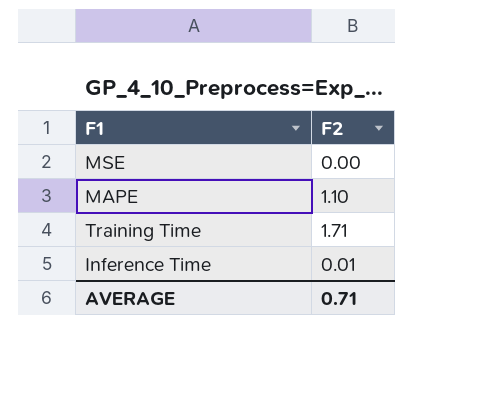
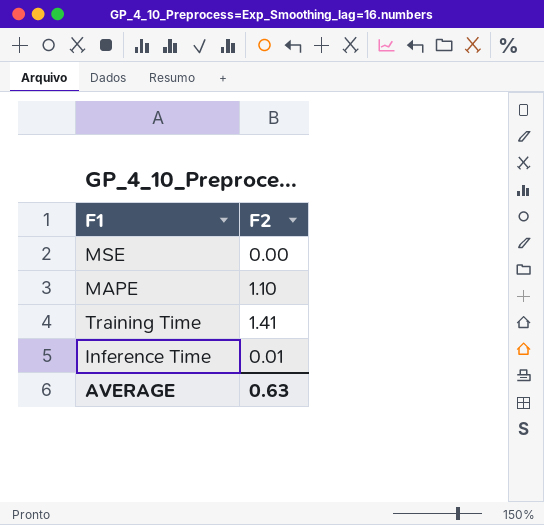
Training Time | F2: 1.71 -> 1.41
AVERAGE | F2: 0.71 -> 0.63

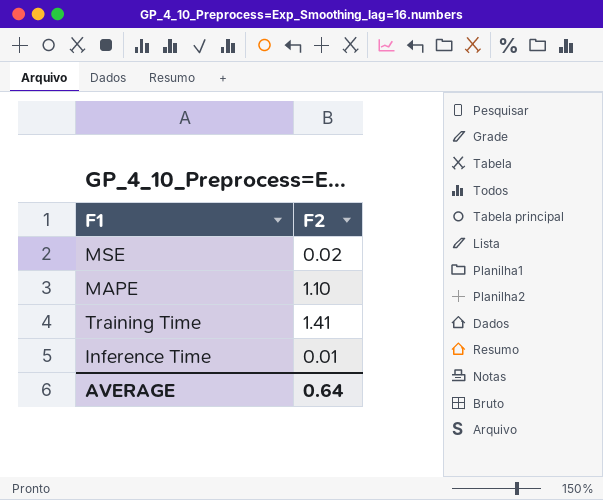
MSE | F2: 0.00 -> 0.02
AVERAGE | F2: 0.63 -> 0.64

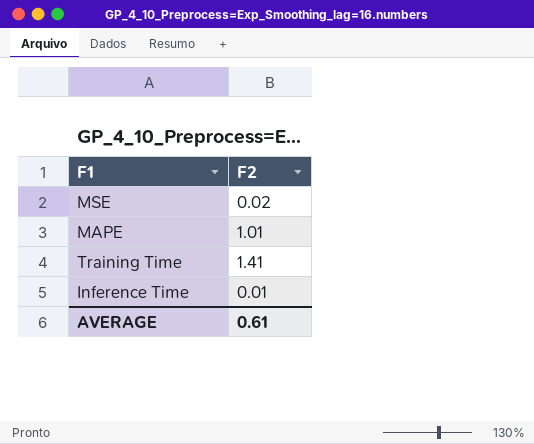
MAPE | F2: 1.10 -> 1.01
AVERAGE | F2: 0.64 -> 0.61

